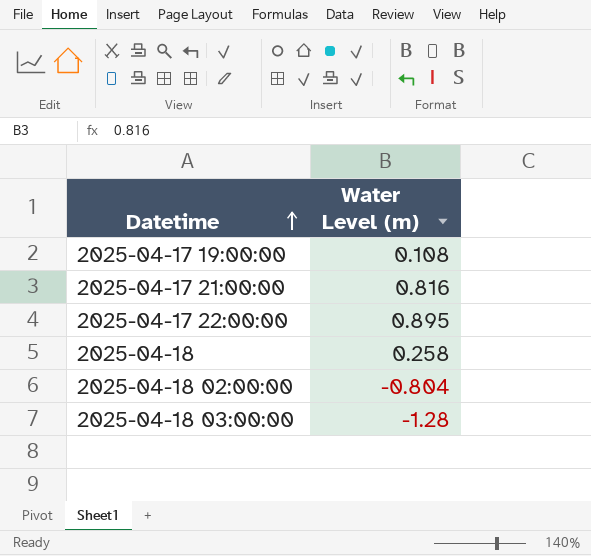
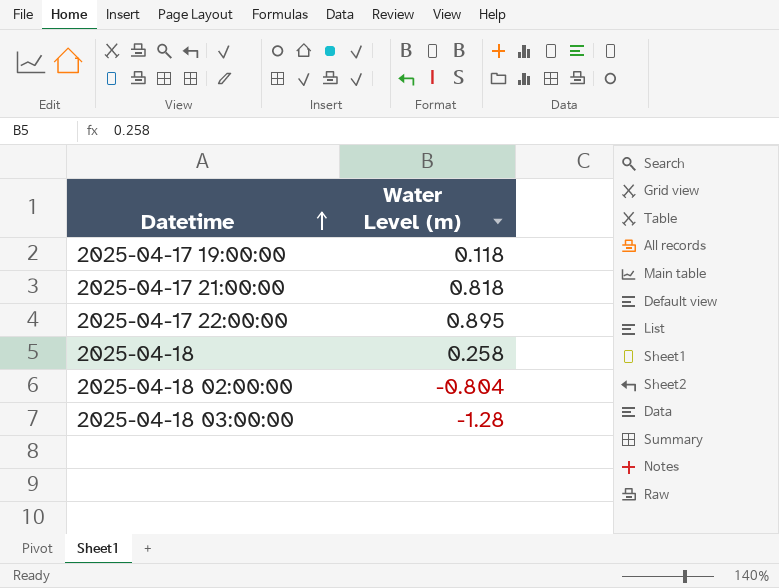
2025-04-17 19:00:00 | Water Level (m): 0.108 -> 0.118
2025-04-17 21:00:00 | Water Level (m): 0.816 -> 0.818

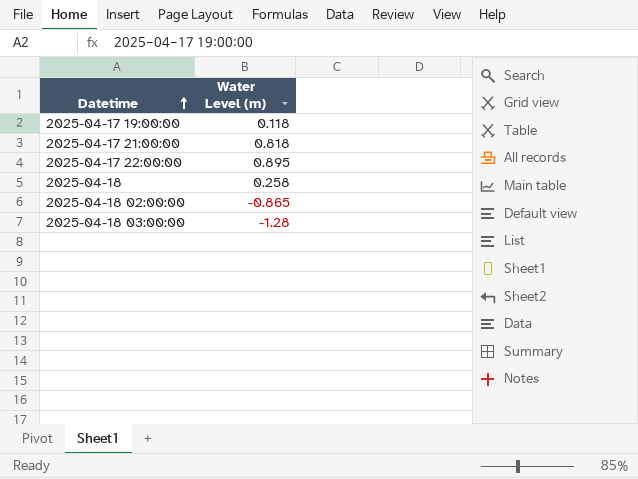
2025-04-18 02:00:00 | Water Level (m): -0.804 -> -0.865

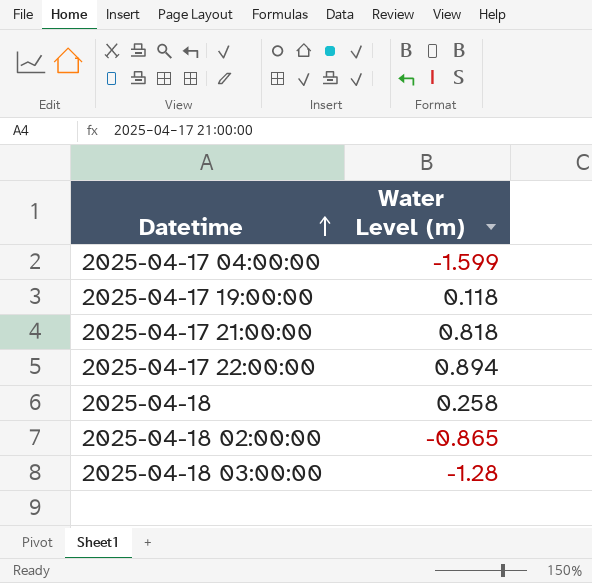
row 2025-04-17 04:00:00: none -> -1.599
2025-04-17 22:00:00 | Water Level (m): 0.895 -> 0.894

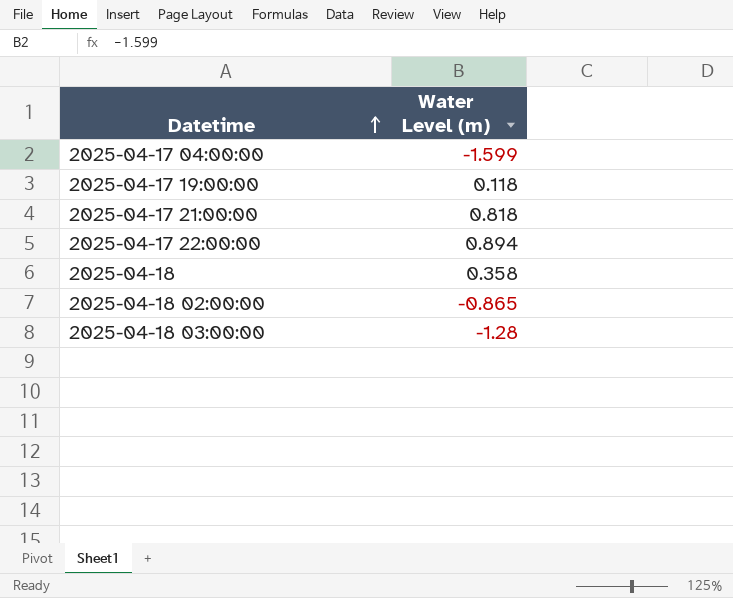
2025-04-18 | Water Level (m): 0.258 -> 0.358

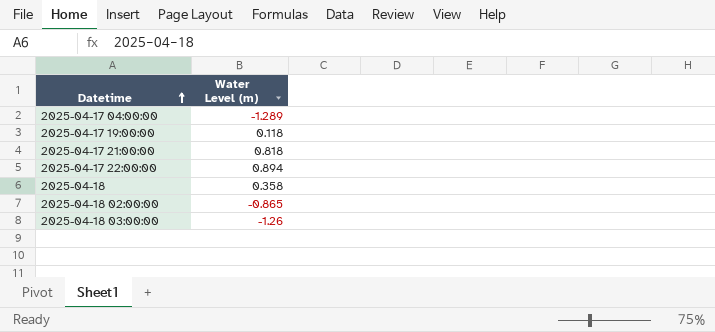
2025-04-17 04:00:00 | Water Level (m): -1.599 -> -1.289
2025-04-18 03:00:00 | Water Level (m): -1.28 -> -1.26

